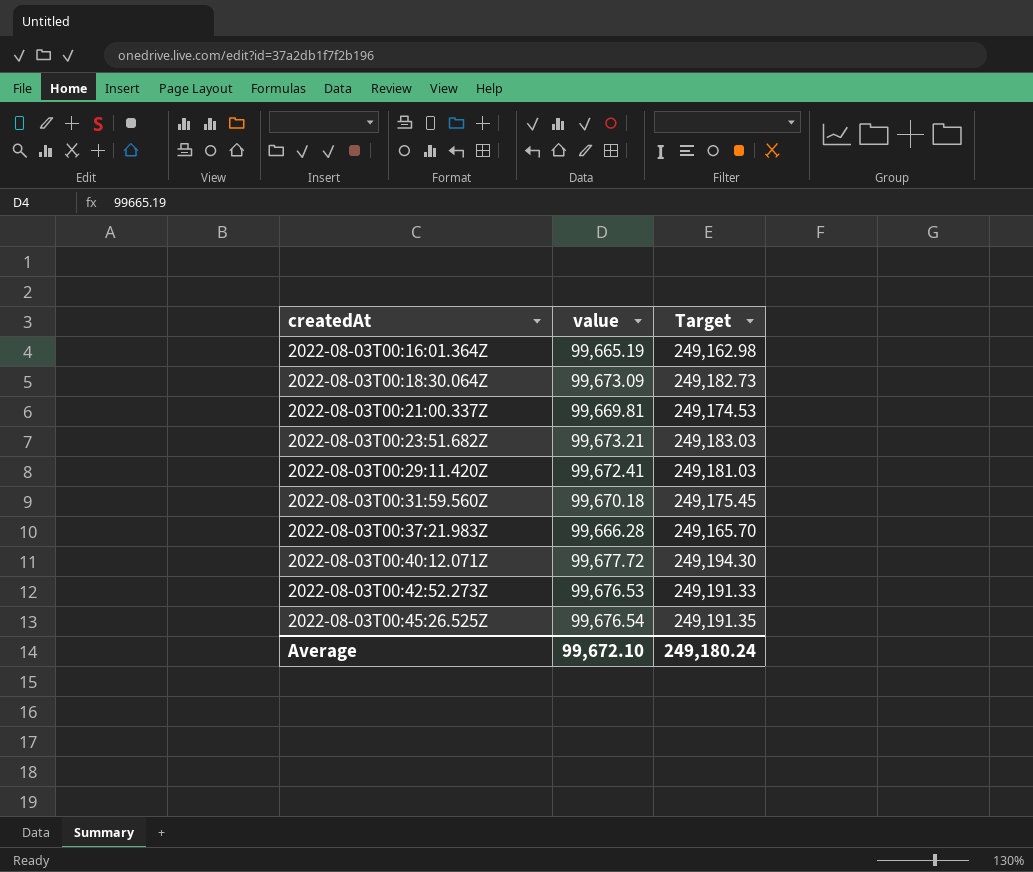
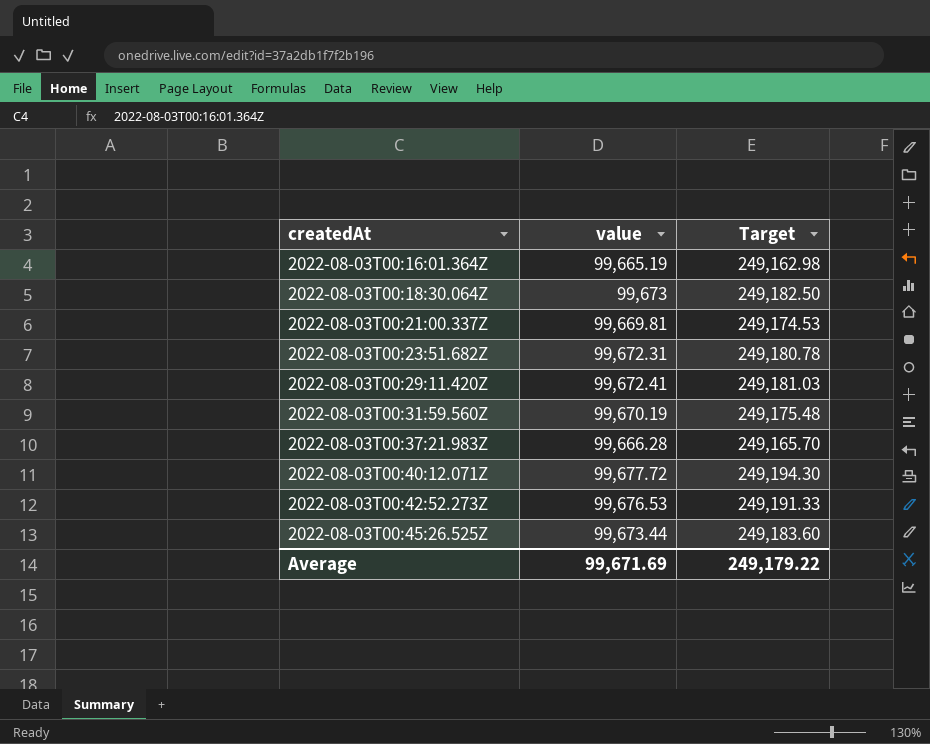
2022-08-03T00:18:30.064Z | value: 99,673.09 -> 99,673
2022-08-03T00:18:30.064Z | Target: 249,182.73 -> 249,182.50
2022-08-03T00:23:51.682Z | value: 99,673.21 -> 99,672.31
2022-08-03T00:23:51.682Z | Target: 249,183.03 -> 249,180.78
2022-08-03T00:31:59.560Z | value: 99,670.18 -> 99,670.19
2022-08-03T00:31:59.560Z | Target: 249,175.45 -> 249,175.48
2022-08-03T00:45:26.525Z | value: 99,676.54 -> 99,673.44
2022-08-03T00:45:26.525Z | Target: 249,191.35 -> 249,183.60
Average | value: 99,672.10 -> 99,671.69
Average | Target: 249,180.24 -> 249,179.22

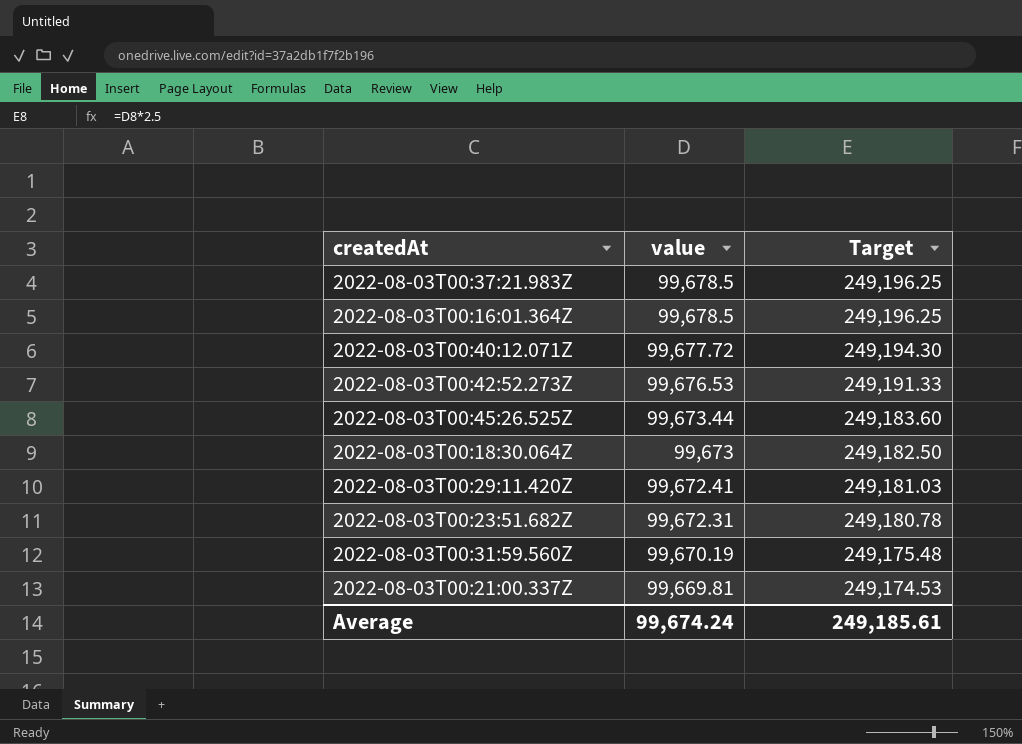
row order: createdAt ascending -> value descending
2022-08-03T00:37:21.983Z | value: 99,666.28 -> 99,678.5
2022-08-03T00:37:21.983Z | Target: 249,165.70 -> 249,196.25
2022-08-03T00:16:01.364Z | value: 99,665.19 -> 99,678.5
2022-08-03T00:16:01.364Z | Target: 249,162.98 -> 249,196.25
Average | value: 99,671.69 -> 99,674.24
Average | Target: 249,179.22 -> 249,185.61

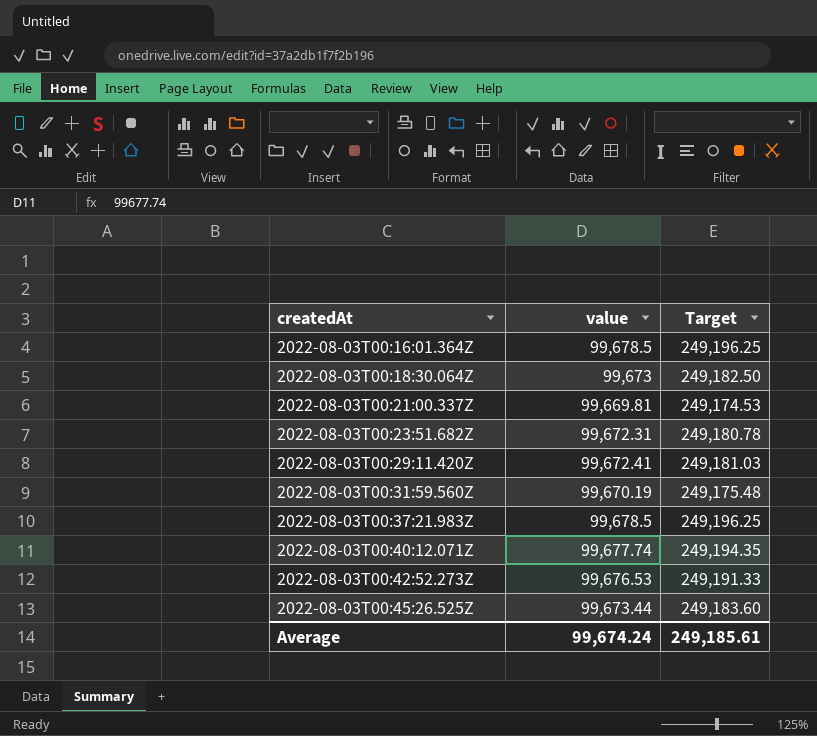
row order: value descending -> createdAt ascending
2022-08-03T00:40:12.071Z | value: 99,677.72 -> 99,677.74
2022-08-03T00:40:12.071Z | Target: 249,194.30 -> 249,194.35

